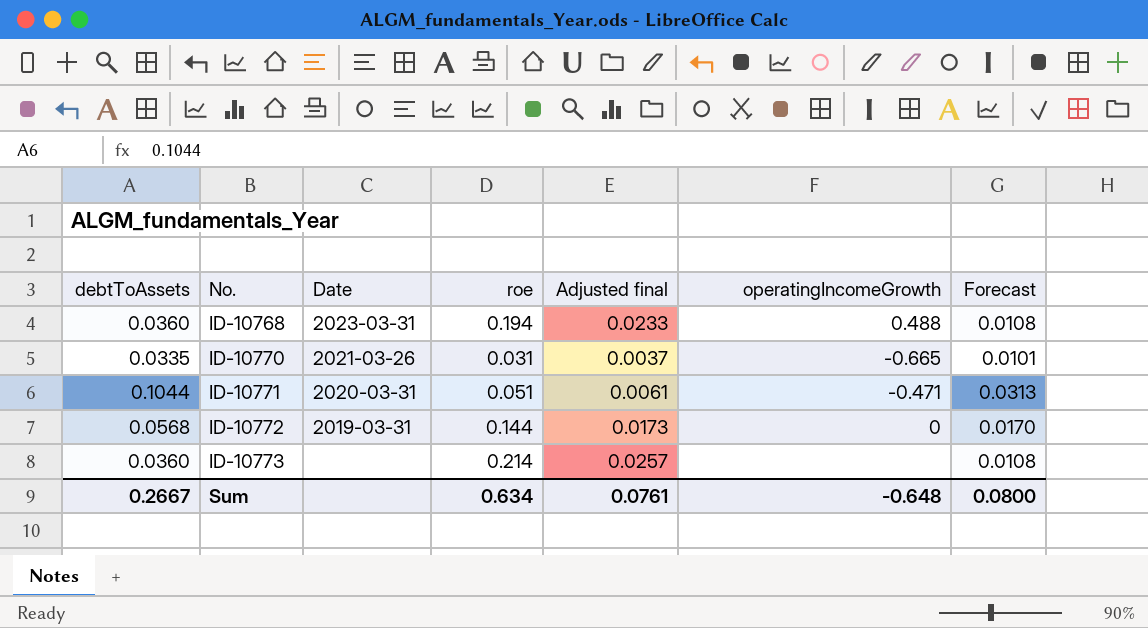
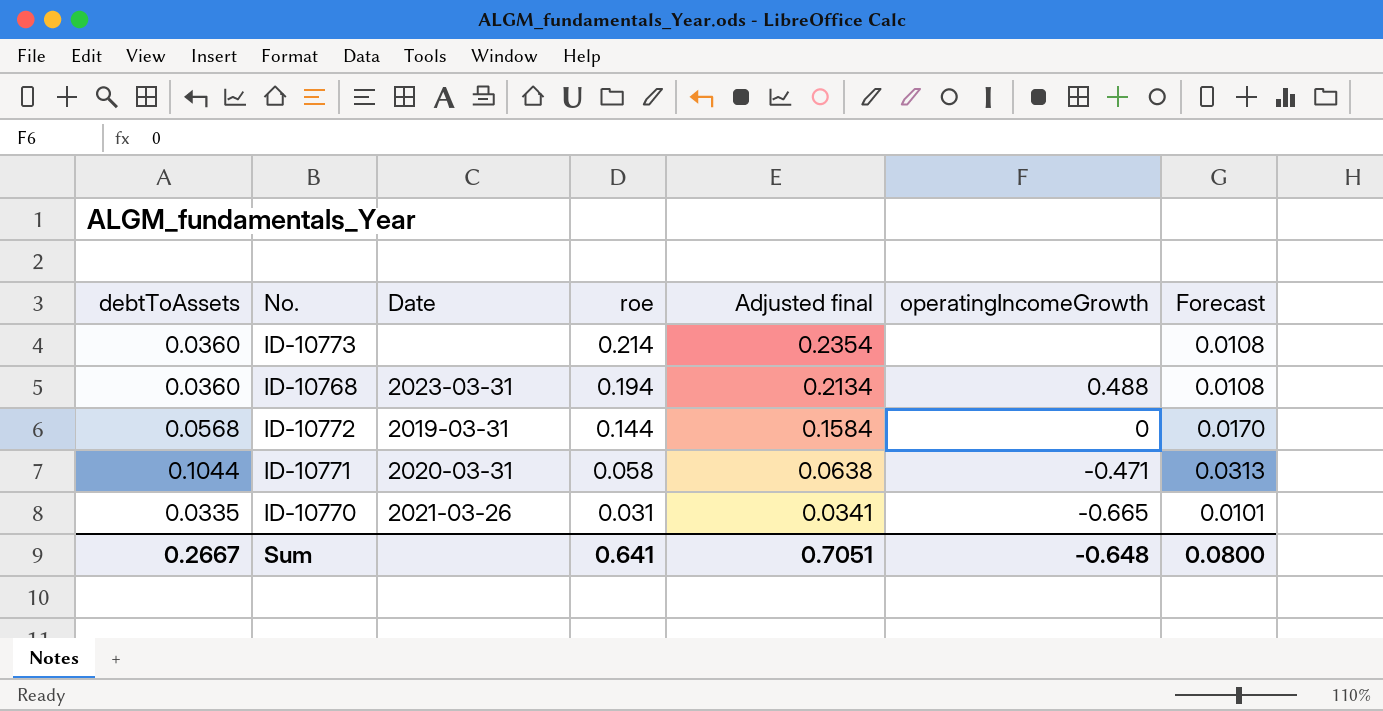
row order: No. ascending -> roe descending
column Adjusted final | formula: [roe] * 0.12 -> [roe] * 1.1
ID-10771 | roe: 0.051 -> 0.058
Sum | roe: 0.634 -> 0.641
Sum | Adjusted final: 0.0761 -> 0.7051

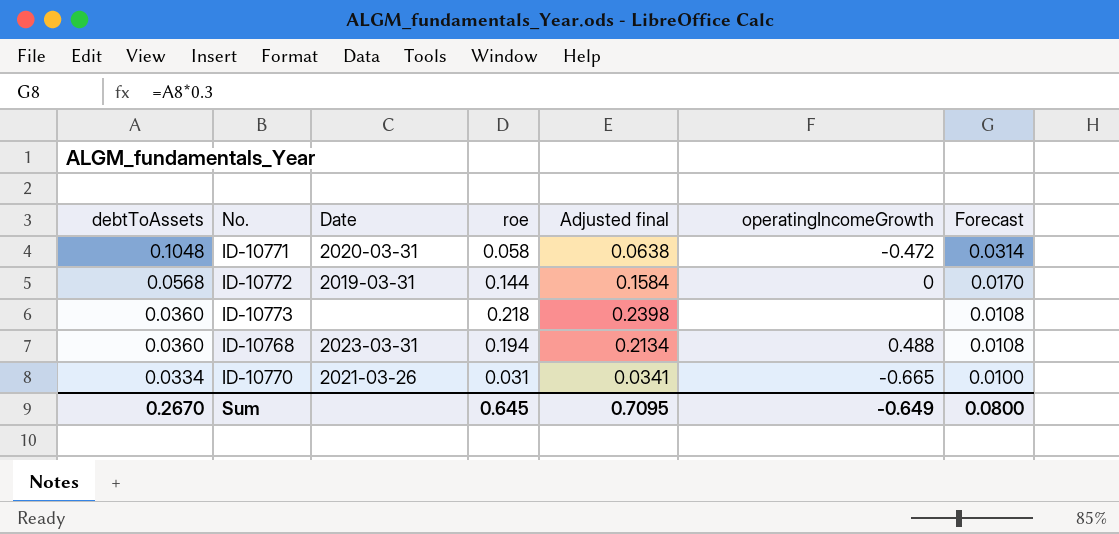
row order: roe descending -> debtToAssets descending
ID-10771 | debtToAssets: 0.1044 -> 0.1048
ID-10771 | operatingIncomeGrowth: -0.471 -> -0.472
ID-10771 | Forecast: 0.0313 -> 0.0314
ID-10773 | roe: 0.214 -> 0.218
ID-10773 | Adjusted final: 0.2354 -> 0.2398
ID-10770 | debtToAssets: 0.0335 -> 0.0334
ID-10770 | Forecast: 0.0101 -> 0.0100
Sum | debtToAssets: 0.2667 -> 0.2670
Sum | roe: 0.641 -> 0.645
Sum | Adjusted final: 0.7051 -> 0.7095
Sum | operatingIncomeGrowth: -0.648 -> -0.649

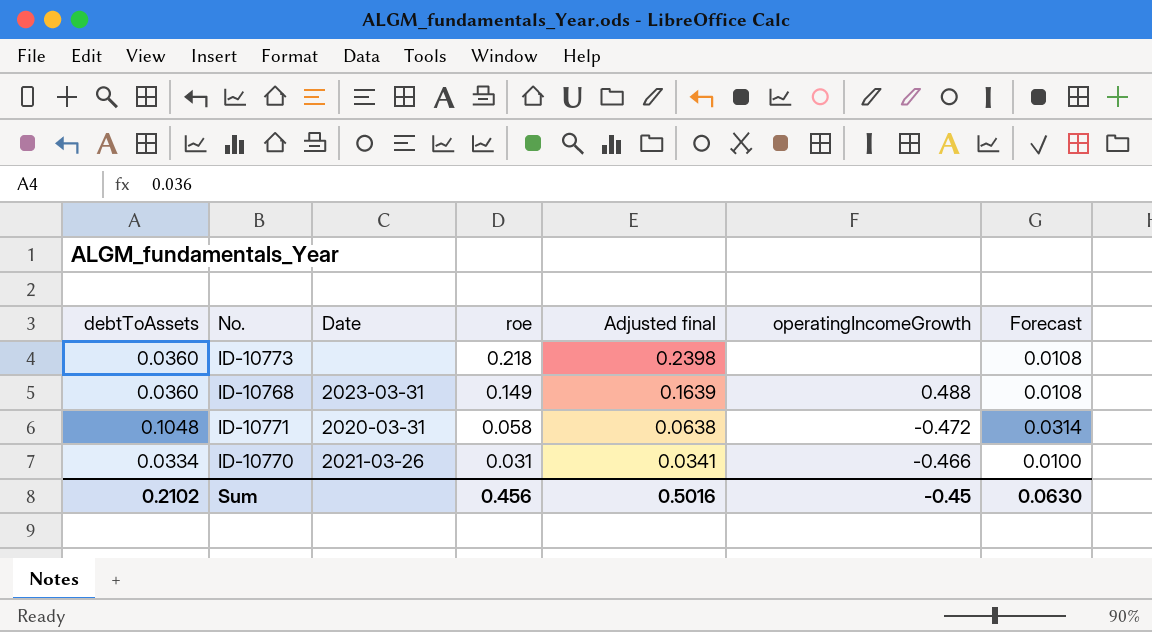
row order: debtToAssets descending -> roe descending
row ID-10772: 0.0568 | 2019-03-31 | 0.144 | 0.1584 | 0 | 0.0170 -> none
ID-10768 | roe: 0.194 -> 0.149
ID-10768 | Adjusted final: 0.2134 -> 0.1639
ID-10770 | operatingIncomeGrowth: -0.665 -> -0.466
Sum | debtToAssets: 0.2670 -> 0.2102
Sum | roe: 0.645 -> 0.456
Sum | Adjusted final: 0.7095 -> 0.5016
Sum | operatingIncomeGrowth: -0.649 -> -0.45
Sum | Forecast: 0.0800 -> 0.0630

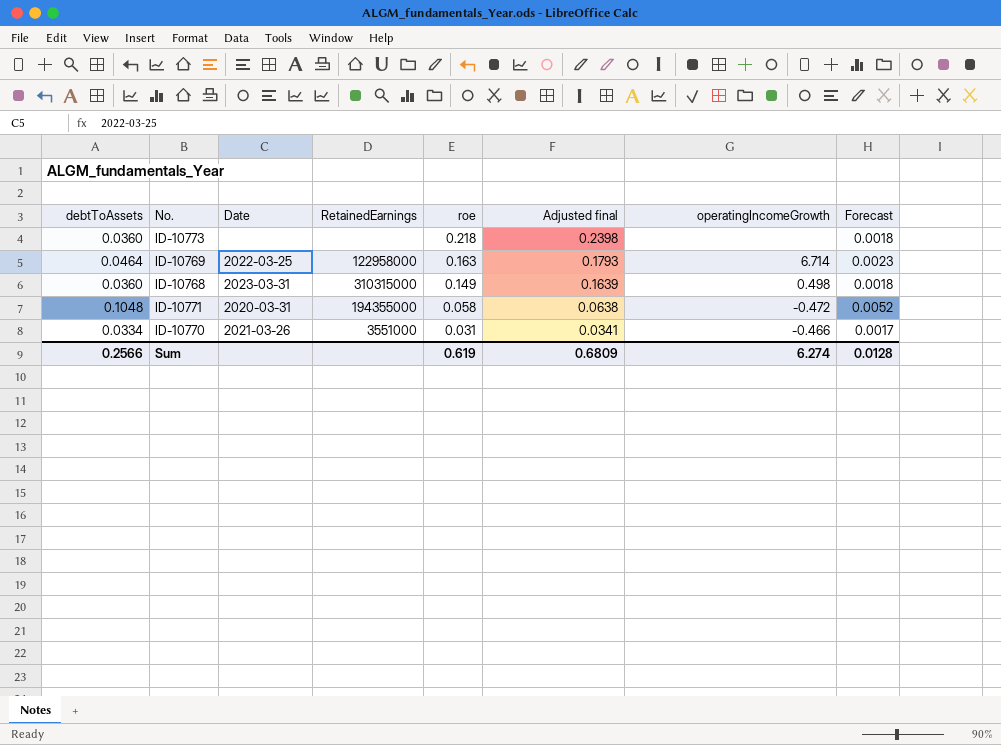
column RetainedEarnings | position: none -> 4
column Forecast | formula: [debtToAssets] * 0.3 -> [debtToAssets] * 0.05
row ID-10769: none -> 0.0464 | 2022-03-25 | 122958000 | 0.163 | 0.1793 | 6.714 | 0.0023
ID-10768 | operatingIncomeGrowth: 0.488 -> 0.498
Sum | debtToAssets: 0.2102 -> 0.2566
Sum | roe: 0.456 -> 0.619
Sum | Adjusted final: 0.5016 -> 0.6809
Sum | operatingIncomeGrowth: -0.45 -> 6.274
Sum | Forecast: 0.0630 -> 0.0128

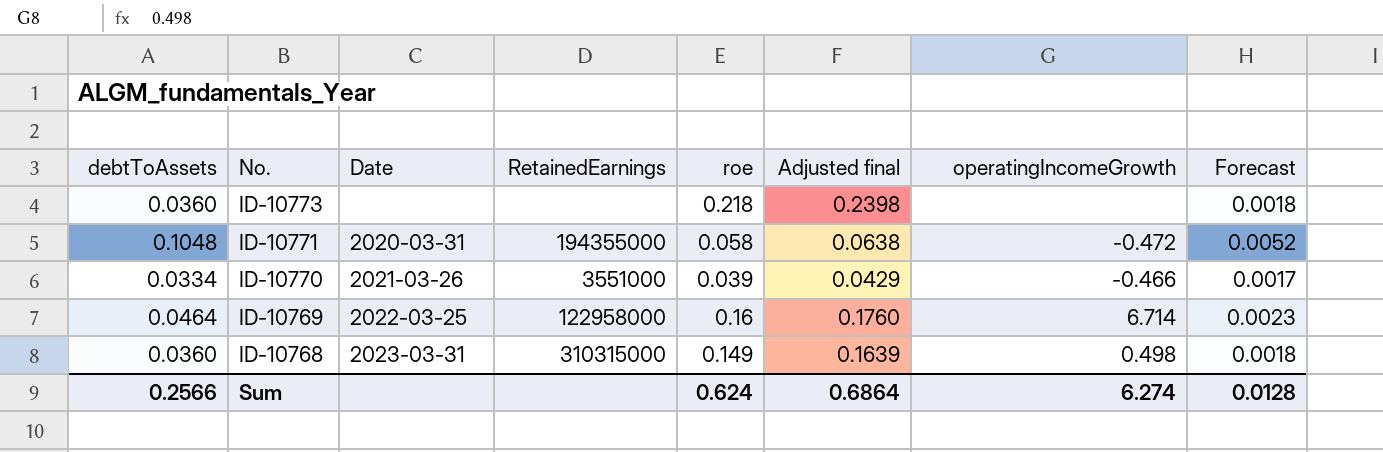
row order: roe descending -> No. descending
ID-10770 | roe: 0.031 -> 0.039
ID-10770 | Adjusted final: 0.0341 -> 0.0429
ID-10769 | roe: 0.163 -> 0.16
ID-10769 | Adjusted final: 0.1793 -> 0.1760
Sum | roe: 0.619 -> 0.624
Sum | Adjusted final: 0.6809 -> 0.6864

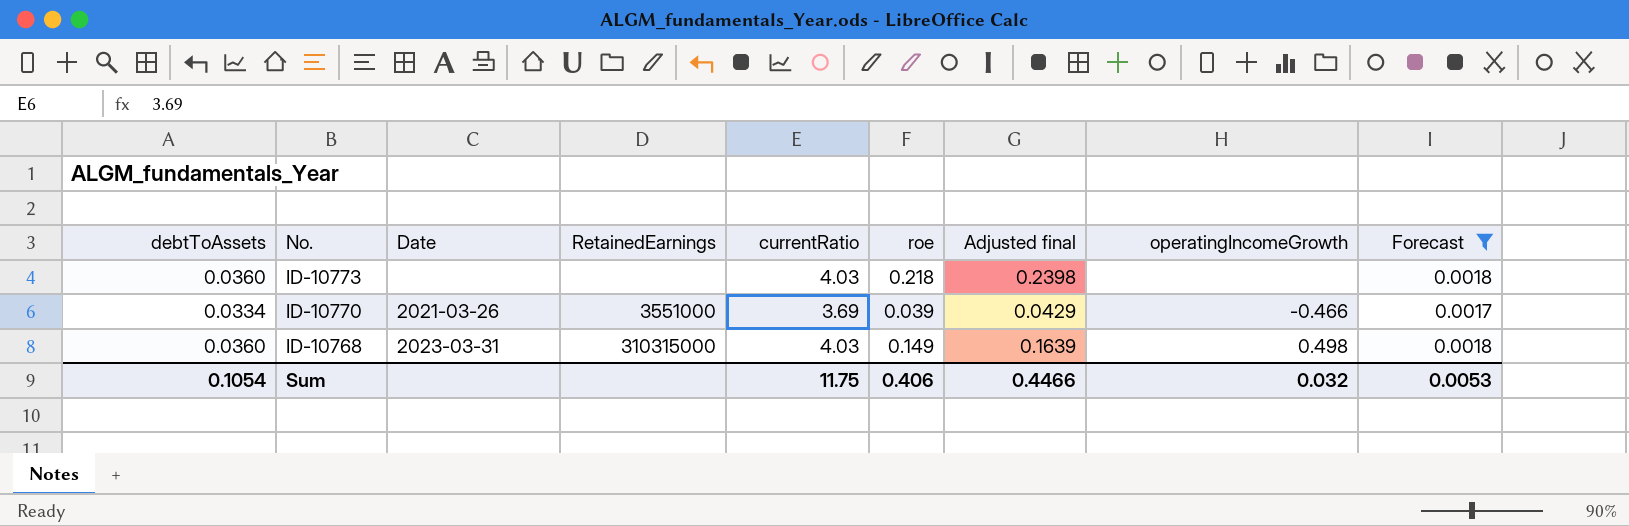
filter: none -> Forecast <= 0.0018
column currentRatio | position: none -> 5
Sum | debtToAssets: 0.2566 -> 0.1054
Sum | roe: 0.624 -> 0.406
Sum | Adjusted final: 0.6864 -> 0.4466
Sum | operatingIncomeGrowth: 6.274 -> 0.032
Sum | Forecast: 0.0128 -> 0.0053

